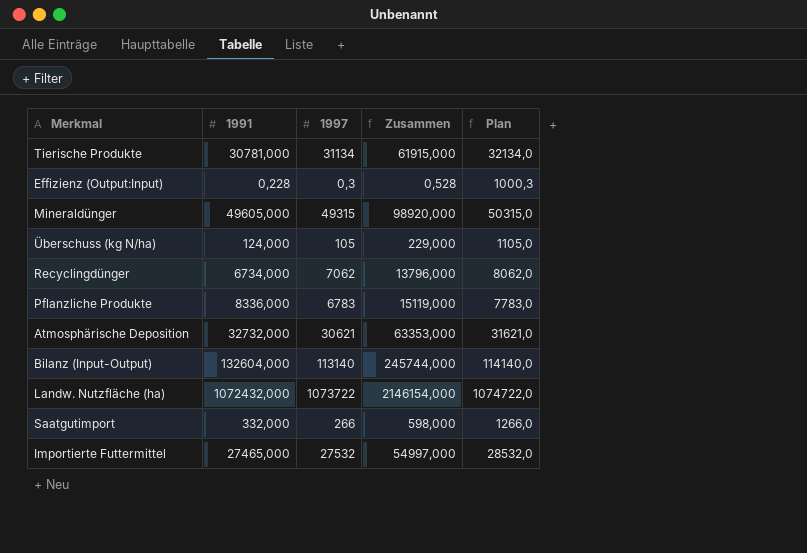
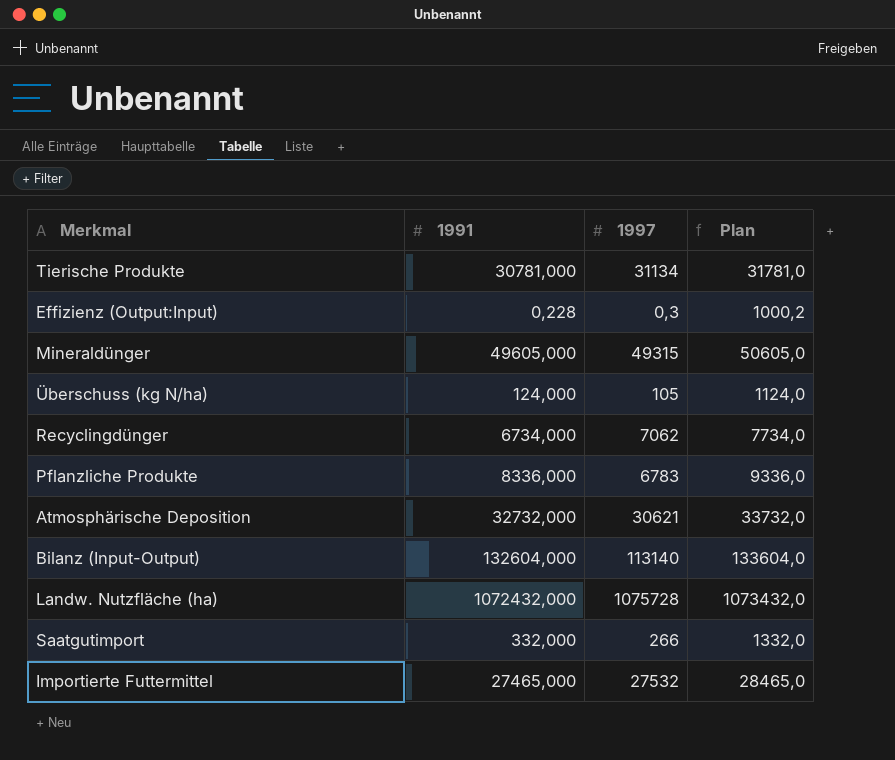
column Zusammen | formula: [1991] + [1997] -> none
column Plan | formula: [1997] + 1000 -> [1991] + 1000
Landw. Nutzfläche (ha) | 1997: 1073722 -> 1075728

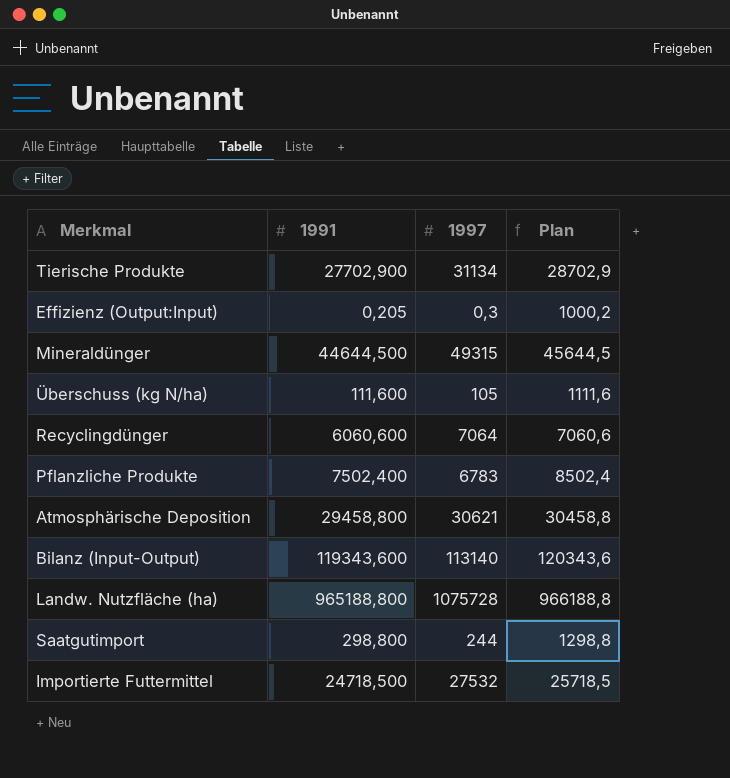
Tierische Produkte | 1991: 30781,000 -> 27702,900
Tierische Produkte | Plan: 31781,0 -> 28702,9
Effizienz (Output:Input) | 1991: 0,228 -> 0,205
Mineraldünger | 1991: 49605,000 -> 44644,500
Mineraldünger | Plan: 50605,0 -> 45644,5
Überschuss (kg N/ha) | 1991: 124,000 -> 111,600
Überschuss (kg N/ha) | Plan: 1124,0 -> 1111,6
Recyclingdünger | 1991: 6734,000 -> 6060,600
Recyclingdünger | 1997: 7062 -> 7064
Recyclingdünger | Plan: 7734,0 -> 7060,6
Pflanzliche Produkte | 1991: 8336,000 -> 7502,400
Pflanzliche Produkte | Plan: 9336,0 -> 8502,4
Atmosphärische Deposition | 1991: 32732,000 -> 29458,800
Atmosphärische Deposition | Plan: 33732,0 -> 30458,8
Bilanz (Input-Output) | 1991: 132604,000 -> 119343,600
Bilanz (Input-Output) | Plan: 133604,0 -> 120343,6
Landw. Nutzfläche (ha) | 1991: 1072432,000 -> 965188,800
Landw. Nutzfläche (ha) | Plan: 1073432,0 -> 966188,8
Saatgutimport | 1991: 332,000 -> 298,800
Saatgutimport | 1997: 266 -> 244
Saatgutimport | Plan: 1332,0 -> 1298,8
Importierte Futtermittel | 1991: 27465,000 -> 24718,500
Importierte Futtermittel | Plan: 28465,0 -> 25718,5

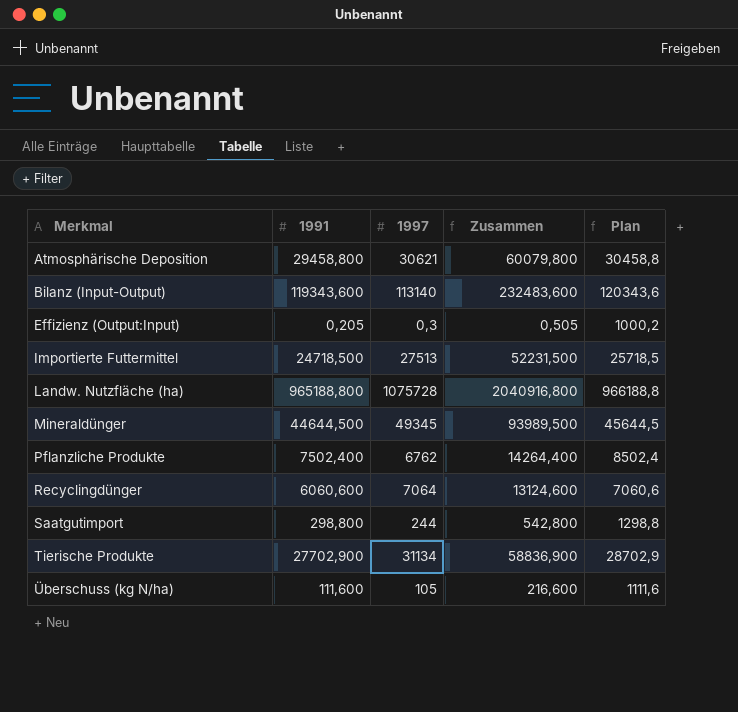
row order: none -> Merkmal ascending
column Zusammen | formula: none -> [1991] + [1997]
Importierte Futtermittel | 1997: 27532 -> 27513
Mineraldünger | 1997: 49315 -> 49345
Pflanzliche Produkte | 1997: 6783 -> 6762

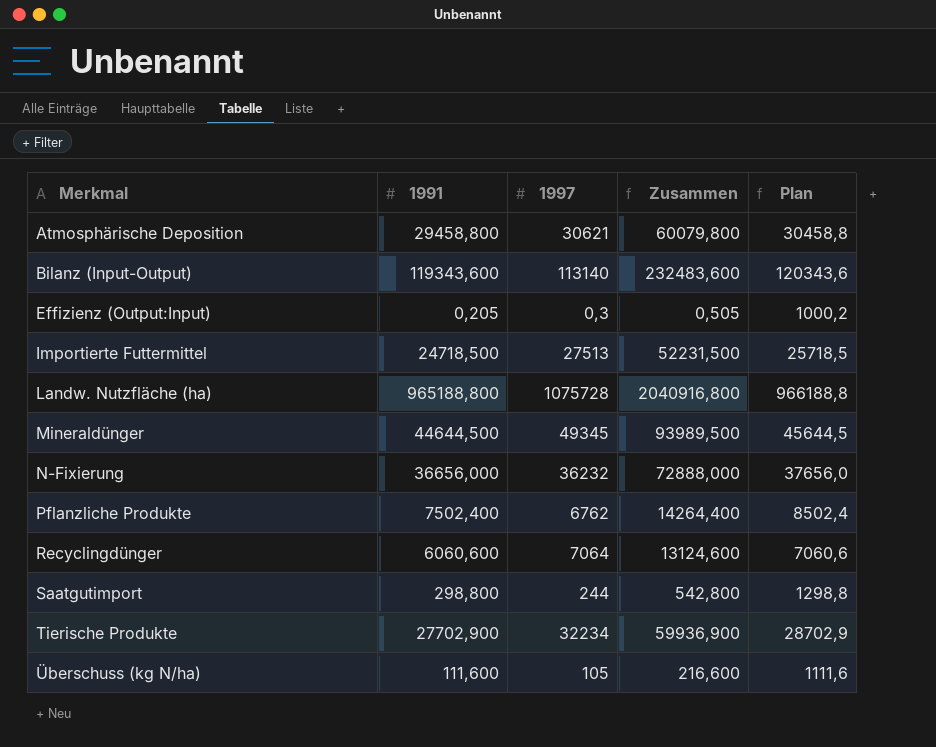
row N-Fixierung: none -> 36656,000 | 36232 | 72888,000 | 37656,0
Tierische Produkte | 1997: 31134 -> 32234
Tierische Produkte | Zusammen: 58836,900 -> 59936,900

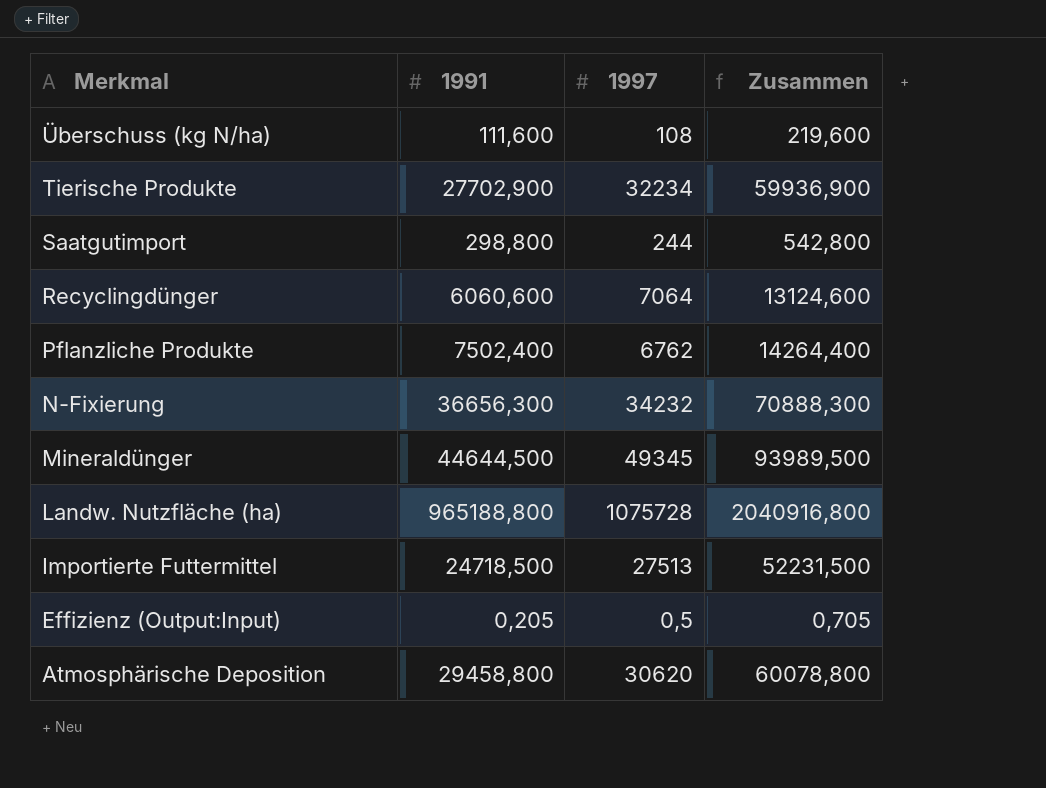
row order: Merkmal ascending -> Merkmal descending
column Plan | formula: [1991] + 1000 -> none
row Bilanz (Input-Output): 119343,600 | 113140 | 232483,600 | 120343,6 -> none
Überschuss (kg N/ha) | 1997: 105 -> 108
Überschuss (kg N/ha) | Zusammen: 216,600 -> 219,600
N-Fixierung | 1991: 36656,000 -> 36656,300
N-Fixierung | 1997: 36232 -> 34232
N-Fixierung | Zusammen: 72888,000 -> 70888,300
Effizienz (Output:Input) | 1997: 0,3 -> 0,5
Effizienz (Output:Input) | Zusammen: 0,505 -> 0,705
Atmosphärische Deposition | 1997: 30621 -> 30620
Atmosphärische Deposition | Zusammen: 60079,800 -> 60078,800

